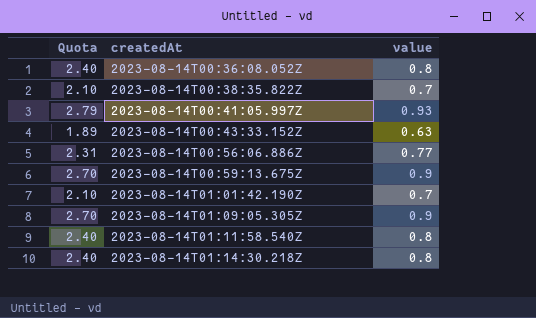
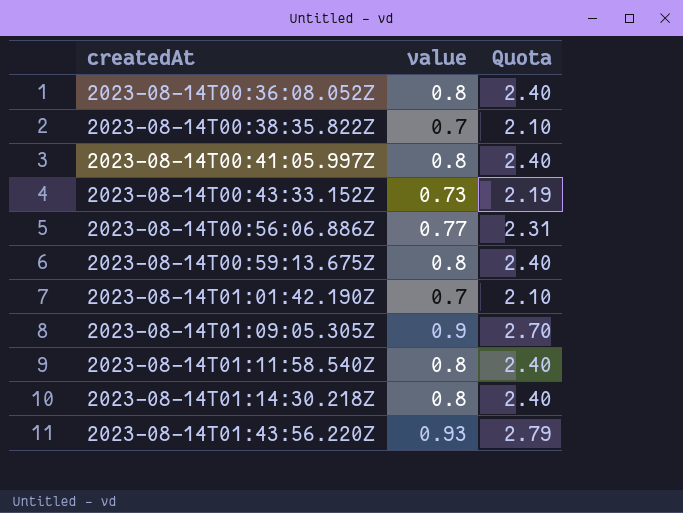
column Quota | position: 1 -> 3
2023-08-14T00:41:05.997Z | value: 0.93 -> 0.8
2023-08-14T00:41:05.997Z | Quota: 2.79 -> 2.40
2023-08-14T00:43:33.152Z | value: 0.63 -> 0.73
2023-08-14T00:43:33.152Z | Quota: 1.89 -> 2.19
2023-08-14T00:59:13.675Z | value: 0.9 -> 0.8
2023-08-14T00:59:13.675Z | Quota: 2.70 -> 2.40
row 2023-08-14T01:43:56.220Z: none -> 0.93 | 2.79

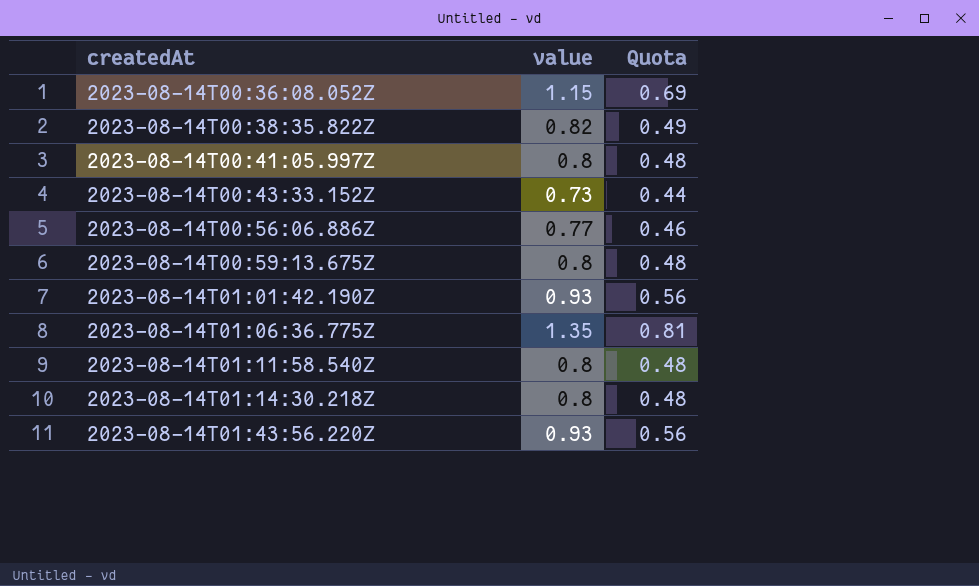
column Quota | formula: [value] * 3 -> [value] * 0.6
row 2023-08-14T01:09:05.305Z: 0.9 | 2.70 -> none
2023-08-14T00:36:08.052Z | value: 0.8 -> 1.15
2023-08-14T00:38:35.822Z | value: 0.7 -> 0.82
2023-08-14T01:01:42.190Z | value: 0.7 -> 0.93
row 2023-08-14T01:06:36.775Z: none -> 1.35 | 0.81

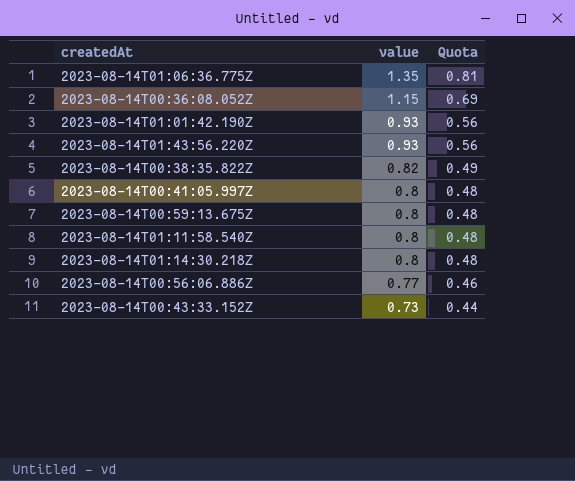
row order: createdAt ascending -> value descending

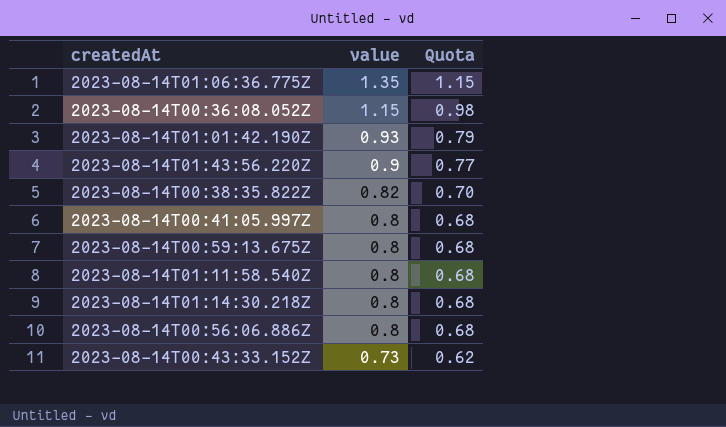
column Quota | formula: [value] * 0.6 -> [value] * 0.85
2023-08-14T01:43:56.220Z | value: 0.93 -> 0.9
2023-08-14T00:56:06.886Z | value: 0.77 -> 0.8

